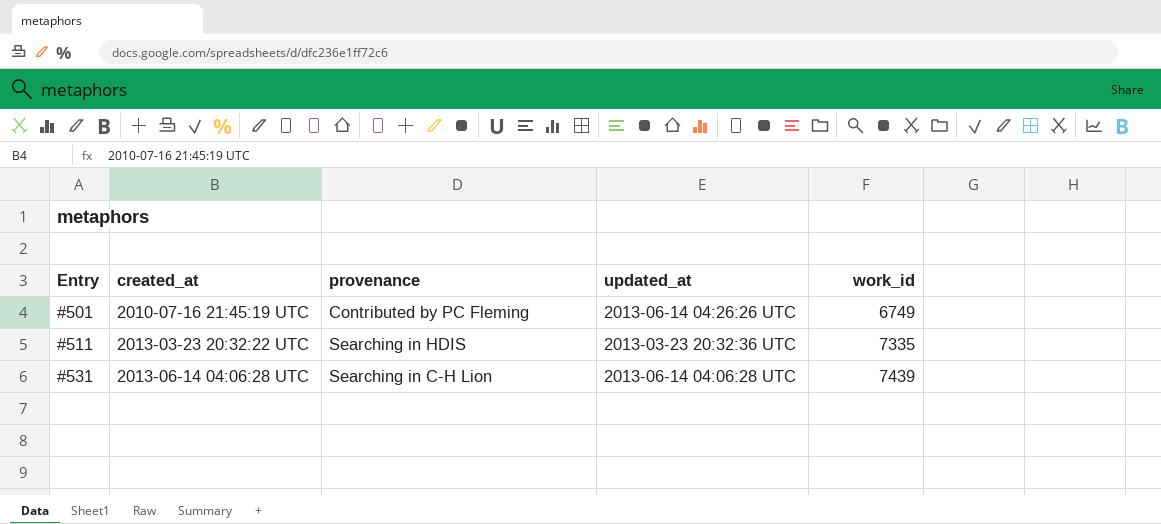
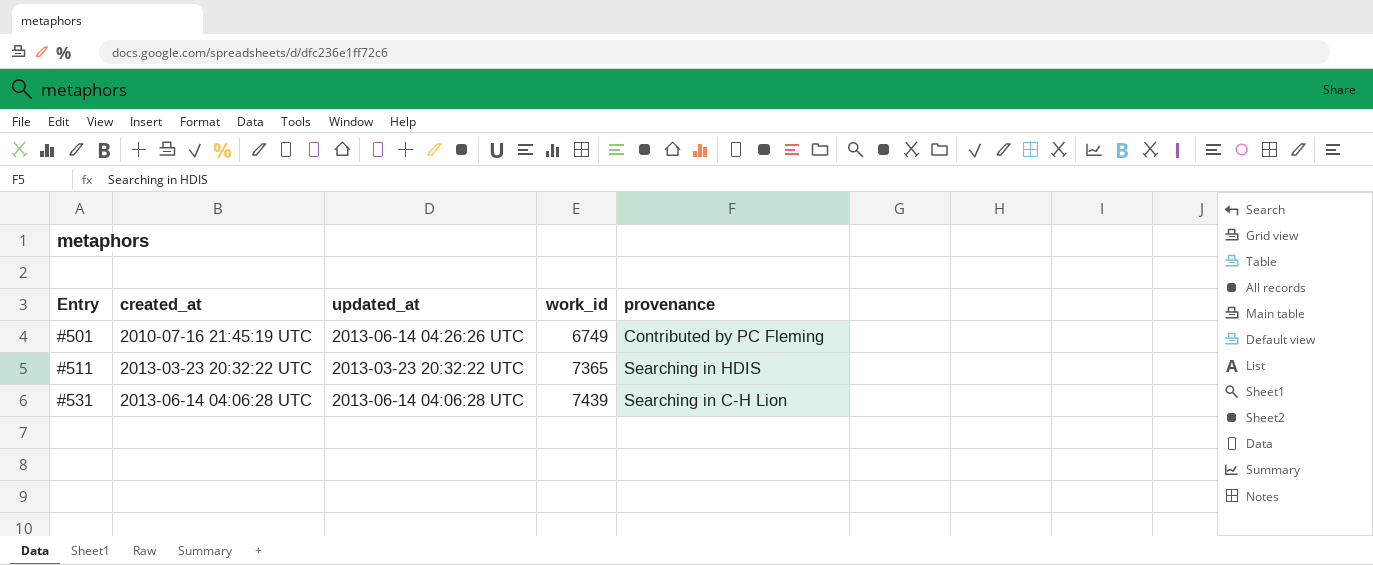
column provenance | position: 3 -> 5
#511 | updated_at: 2013-03-23 20:32:36 UTC -> 2013-03-23 20:32:22 UTC
#511 | work_id: 7335 -> 7365

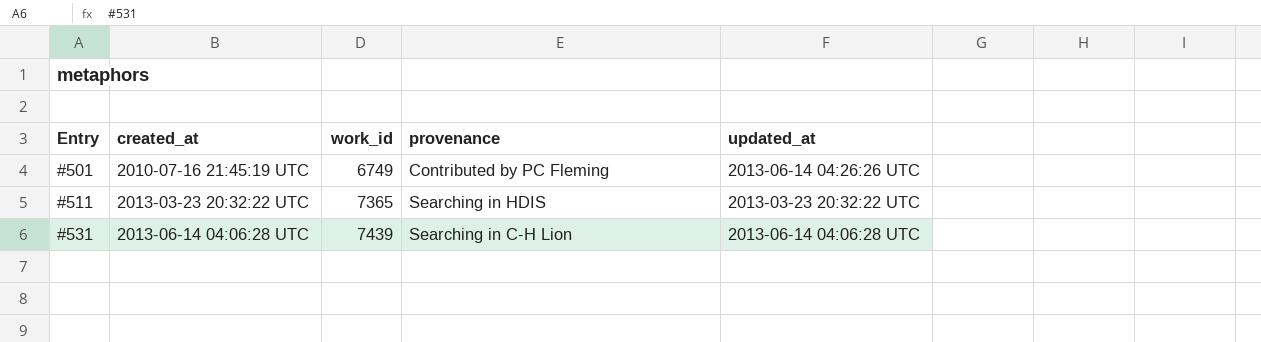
column updated_at | position: 3 -> 5

